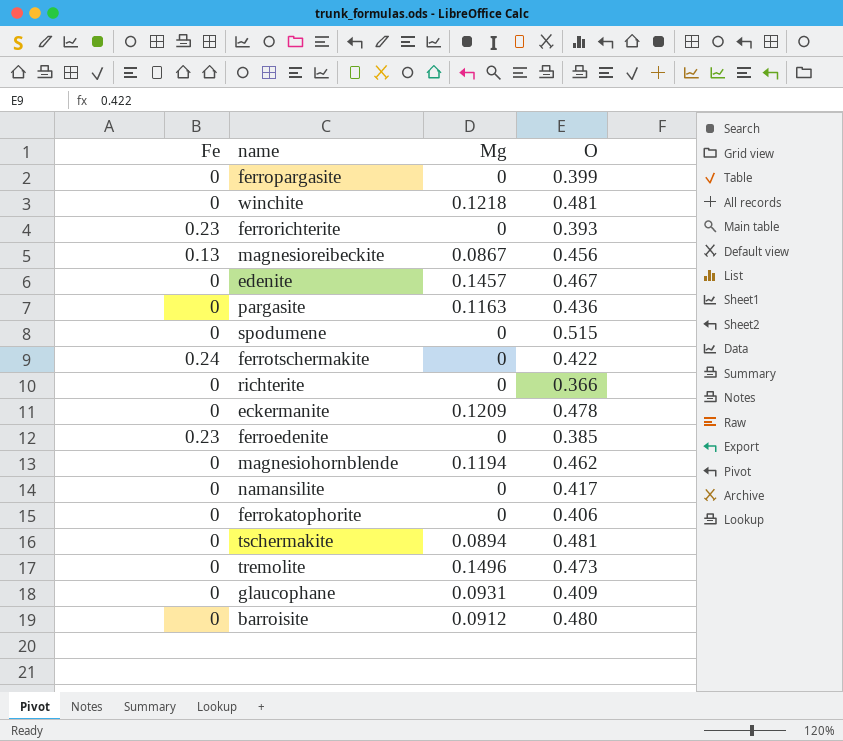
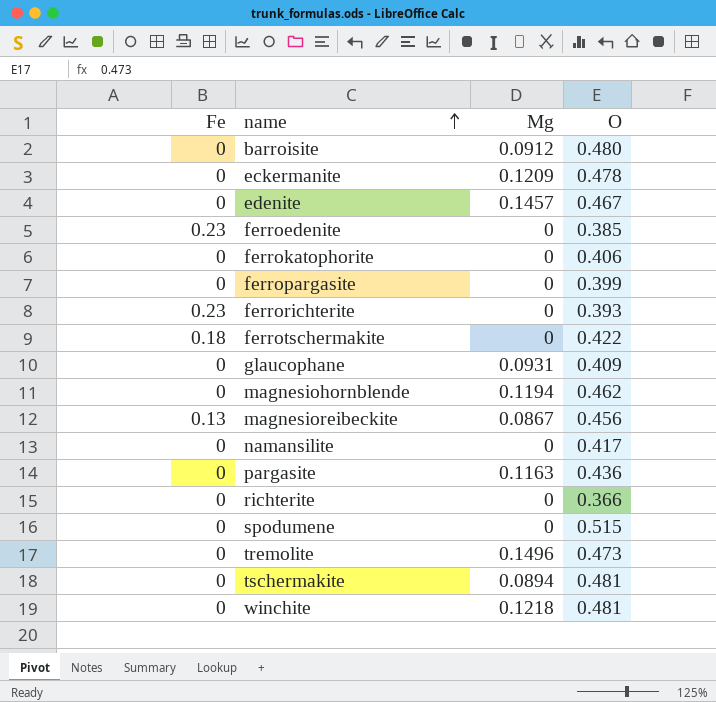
row order: none -> name ascending
ferrotschermakite | Fe: 0.24 -> 0.18

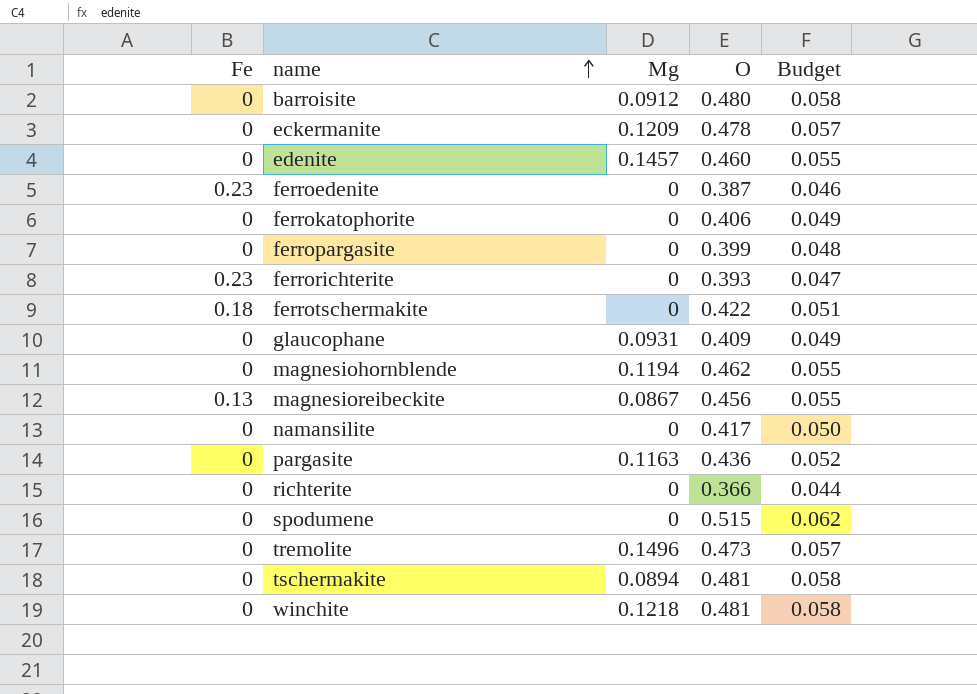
column Budget | formula: none -> [O] * 0.12
edenite | O: 0.467 -> 0.460
ferroedenite | O: 0.385 -> 0.387

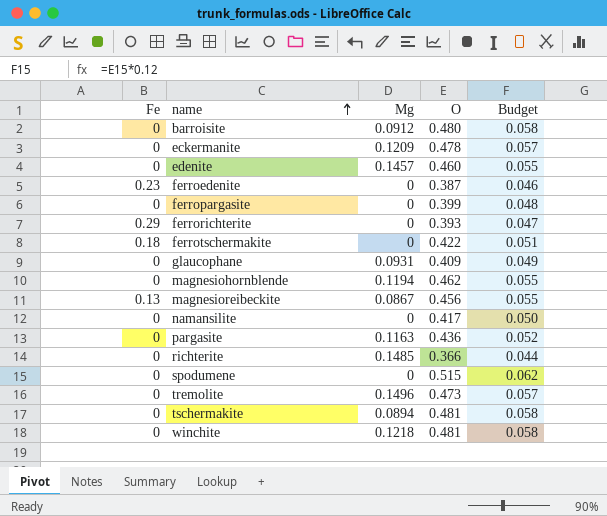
row ferrokatophorite: 0 | 0 | 0.406 | 0.049 -> none
ferrorichterite | Fe: 0.23 -> 0.29
richterite | Mg: 0 -> 0.1485

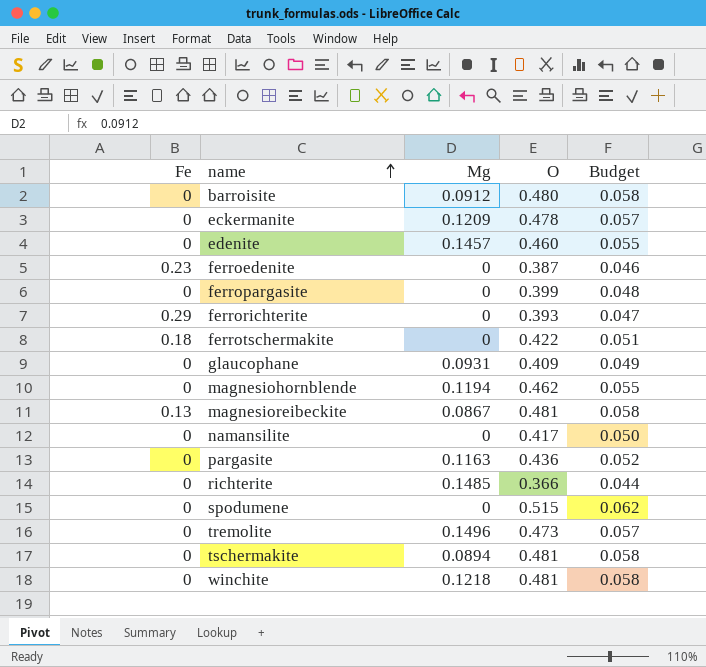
magnesioreibeckite | O: 0.456 -> 0.481
magnesioreibeckite | Budget: 0.055 -> 0.058

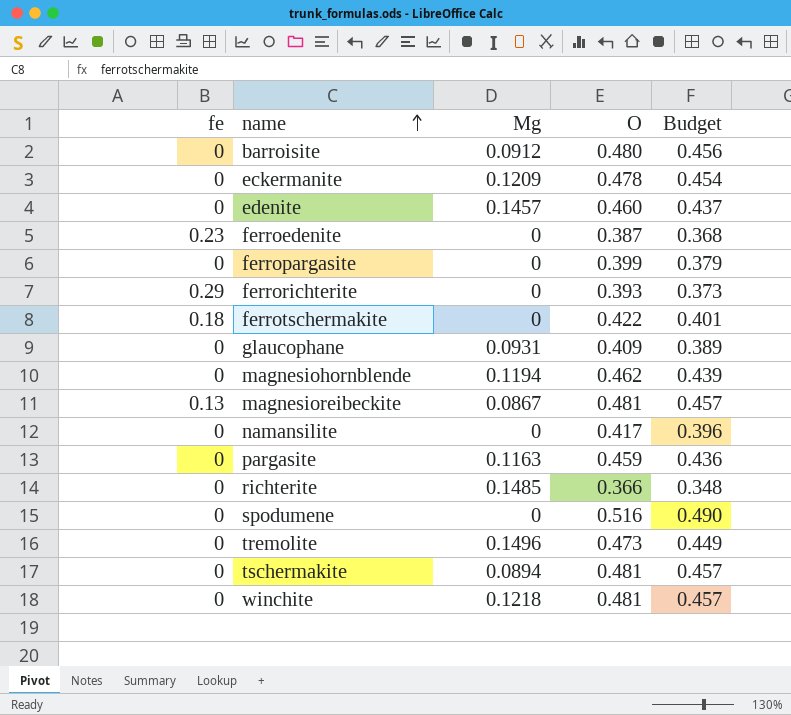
column name: Fe -> fe
column Budget | formula: [O] * 0.12 -> [O] * 0.95
pargasite | O: 0.436 -> 0.459
spodumene | O: 0.515 -> 0.516

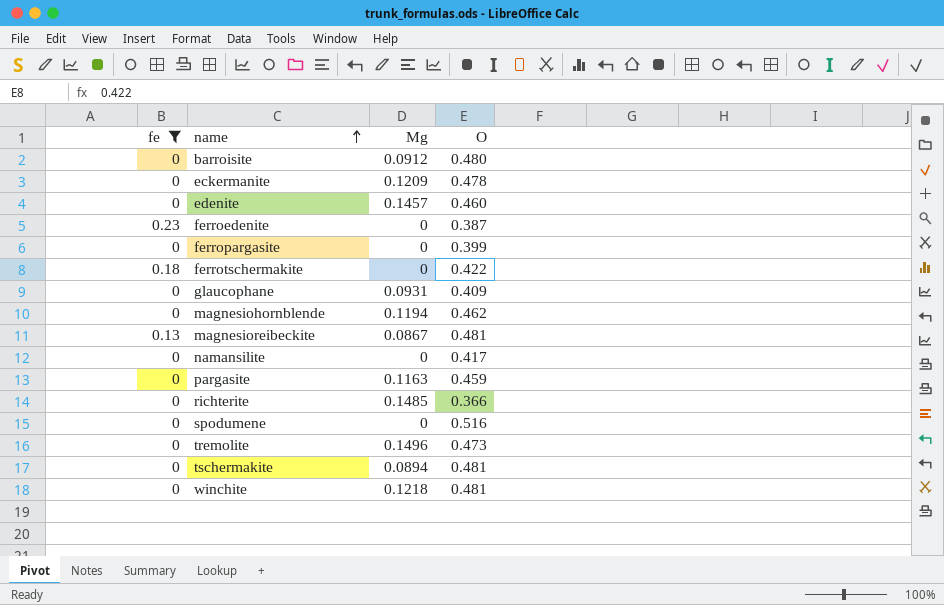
filter: none -> fe != 0.29
column Budget | formula: [O] * 0.95 -> none

